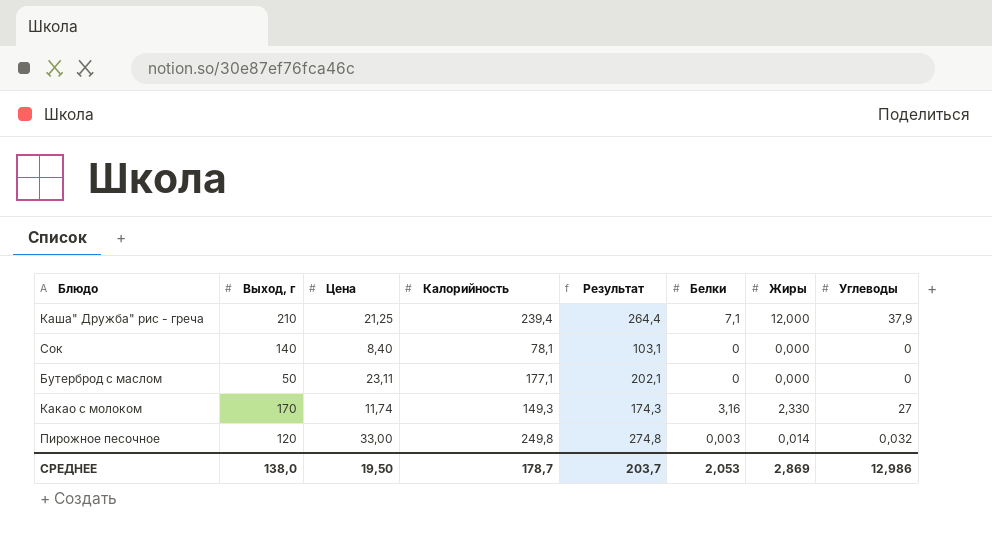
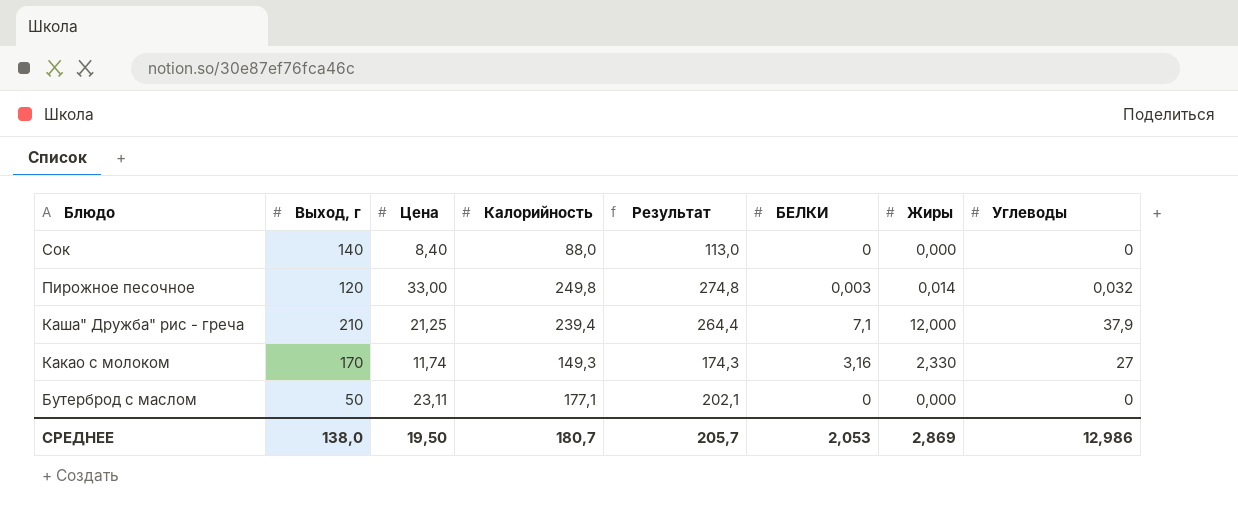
row order: none -> Блюдо descending
column name: Белки -> БЕЛКИ
Сок | Калорийность: 78,1 -> 88,0
Сок | Результат: 103,1 -> 113,0
СРЕДНЕЕ | Калорийность: 178,7 -> 180,7
СРЕДНЕЕ | Результат: 203,7 -> 205,7

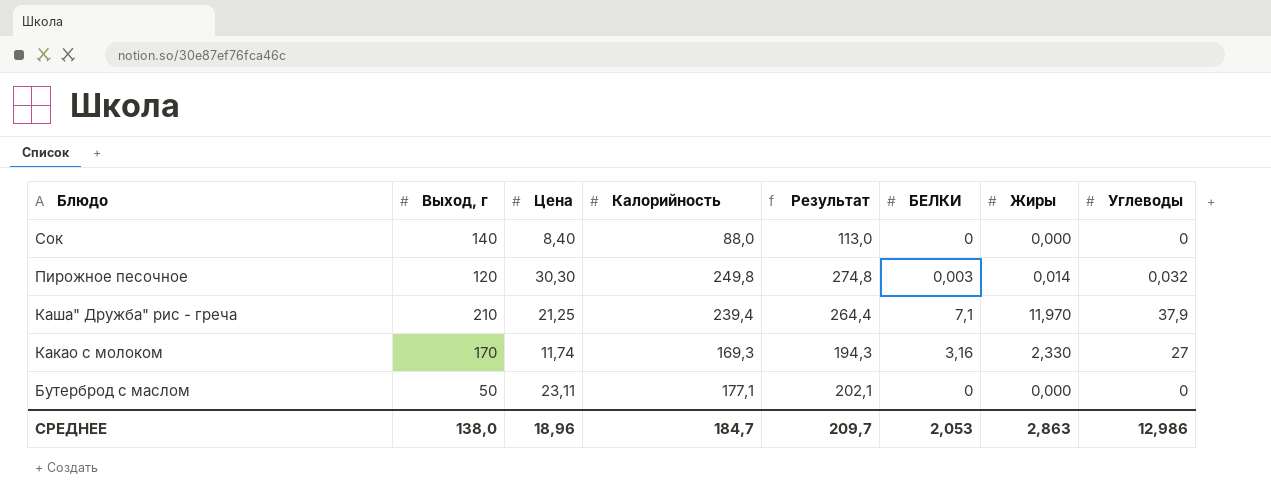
Пирожное песочное | Цена: 33,00 -> 30,30
Каша" Дружба" рис - греча | Жиры: 12,000 -> 11,970
Какао с молоком | Калорийность: 149,3 -> 169,3
Какао с молоком | Результат: 174,3 -> 194,3
СРЕДНЕЕ | Цена: 19,50 -> 18,96
СРЕДНЕЕ | Калорийность: 180,7 -> 184,7
СРЕДНЕЕ | Результат: 205,7 -> 209,7
СРЕДНЕЕ | Жиры: 2,869 -> 2,863

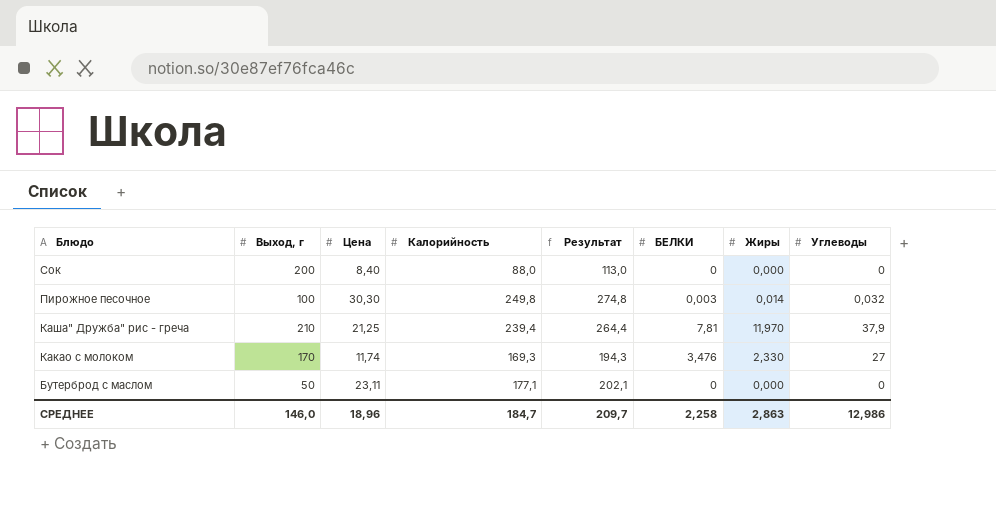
Сок | Выход, г: 140 -> 200
Пирожное песочное | Выход, г: 120 -> 100
Каша" Дружба" рис - греча | БЕЛКИ: 7,1 -> 7,81
Какао с молоком | БЕЛКИ: 3,16 -> 3,476
СРЕДНЕЕ | Выход, г: 138,0 -> 146,0
СРЕДНЕЕ | БЕЛКИ: 2,053 -> 2,258

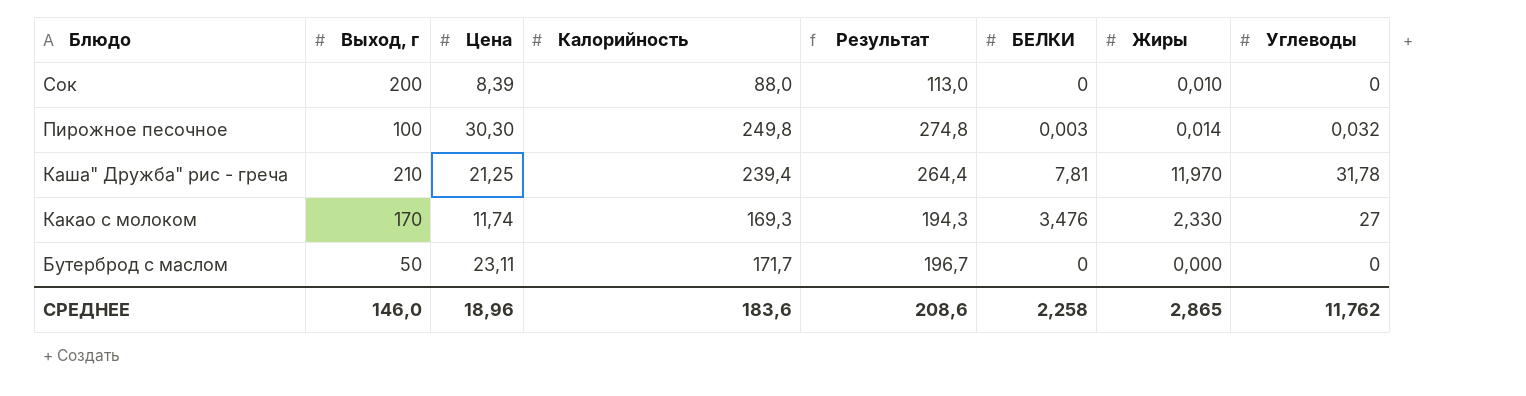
Сок | Цена: 8,40 -> 8,39
Сок | Жиры: 0,000 -> 0,010
Каша" Дружба" рис - греча | Углеводы: 37,9 -> 31,78
Бутерброд с маслом | Калорийность: 177,1 -> 171,7
Бутерброд с маслом | Результат: 202,1 -> 196,7
СРЕДНЕЕ | Калорийность: 184,7 -> 183,6
СРЕДНЕЕ | Результат: 209,7 -> 208,6
СРЕДНЕЕ | Жиры: 2,863 -> 2,865
СРЕДНЕЕ | Углеводы: 12,986 -> 11,762

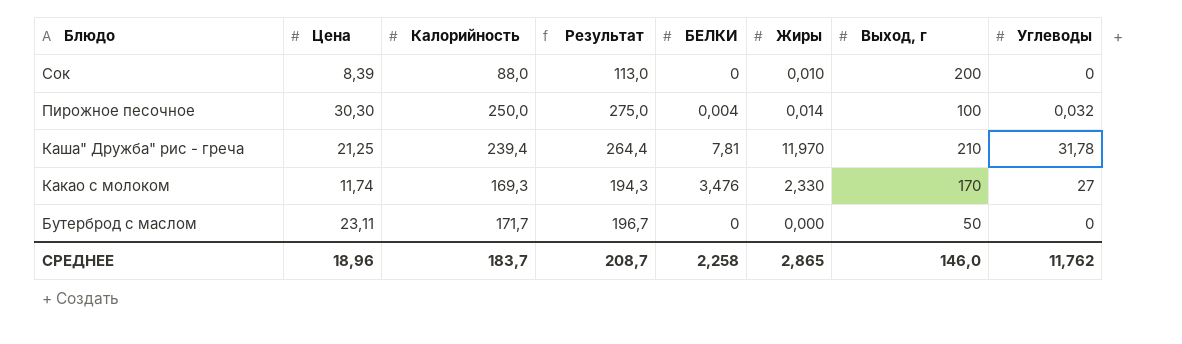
column Выход, г | position: 2 -> 7
Пирожное песочное | Калорийность: 249,8 -> 250,0
Пирожное песочное | Результат: 274,8 -> 275,0
Пирожное песочное | БЕЛКИ: 0,003 -> 0,004
СРЕДНЕЕ | Калорийность: 183,6 -> 183,7
СРЕДНЕЕ | Результат: 208,6 -> 208,7

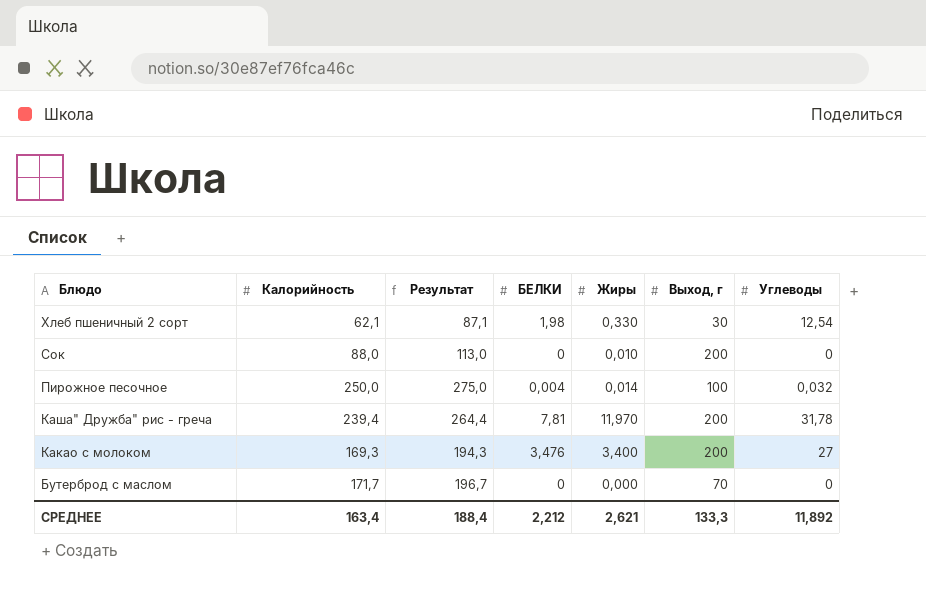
column Цена | position: 2 -> none
row Хлеб пшеничный 2 сорт: none -> 62,1 | 87,1 | 1,98 | 0,330 | 30 | 12,54
Каша" Дружба" рис - греча | Выход, г: 210 -> 200
Какао с молоком | Жиры: 2,330 -> 3,400
Какао с молоком | Выход, г: 170 -> 200
Бутерброд с маслом | Выход, г: 50 -> 70
СРЕДНЕЕ | Калорийность: 183,7 -> 163,4
СРЕДНЕЕ | Результат: 208,7 -> 188,4
СРЕДНЕЕ | БЕЛКИ: 2,258 -> 2,212
СРЕДНЕЕ | Жиры: 2,865 -> 2,621
СРЕДНЕЕ | Выход, г: 146,0 -> 133,3
СРЕДНЕЕ | Углеводы: 11,762 -> 11,892

